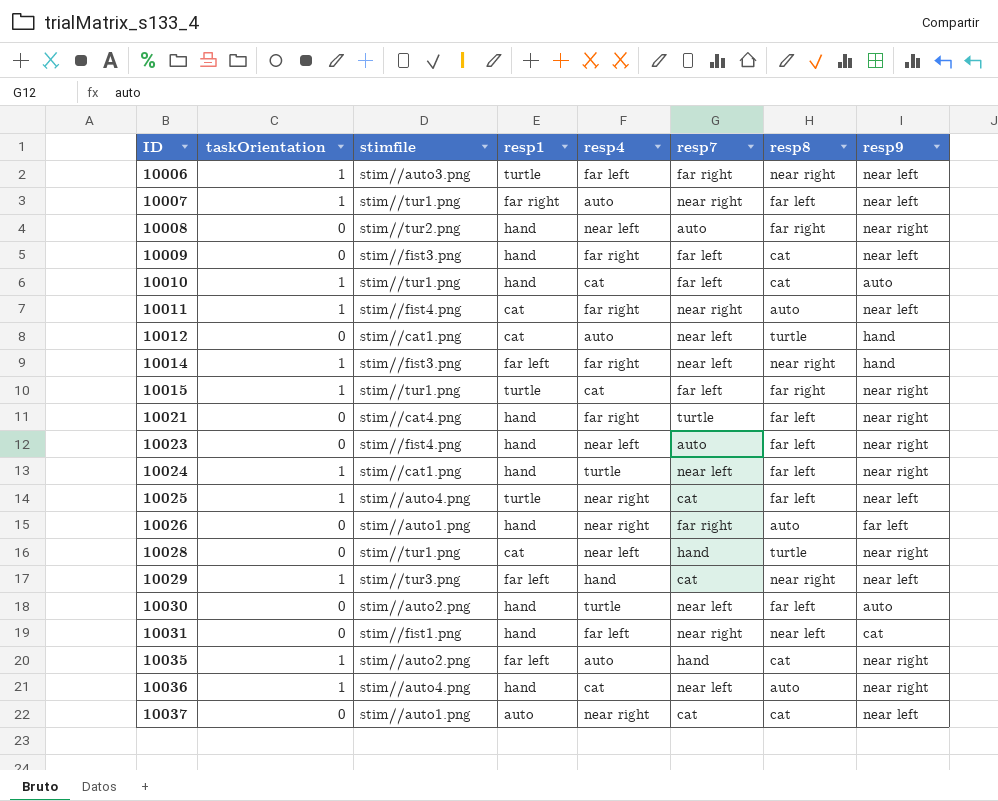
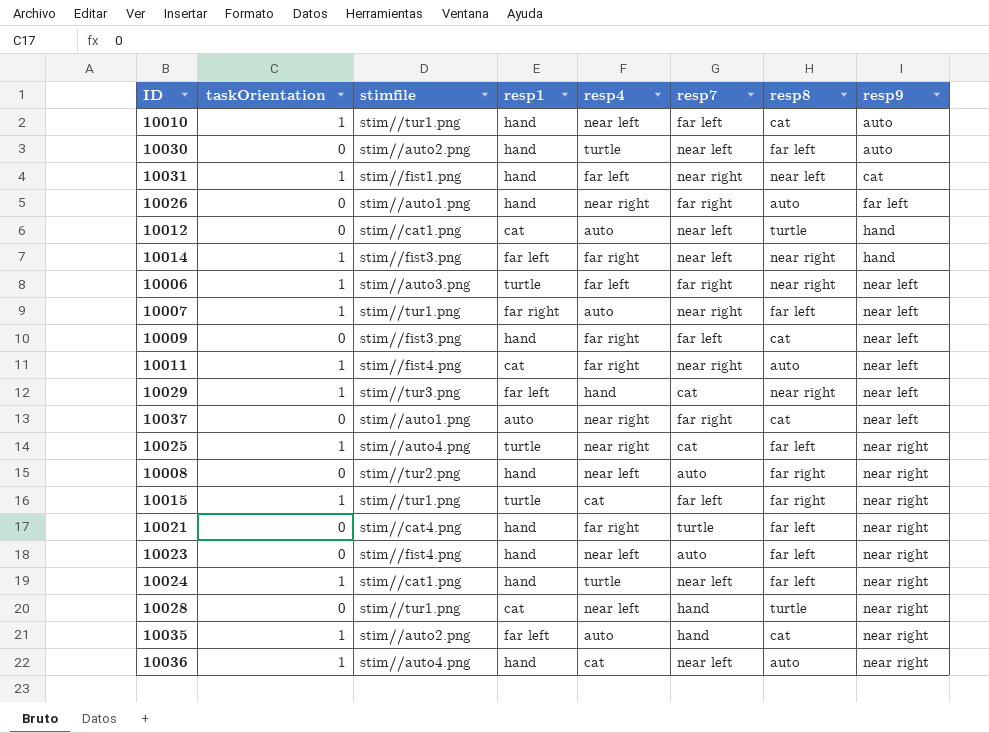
row order: ID ascending -> resp9 ascending
10010 | resp4: cat -> near left
10031 | taskOrientation: 0 -> 1
10037 | resp7: cat -> far right
10025 | resp9: near left -> near right

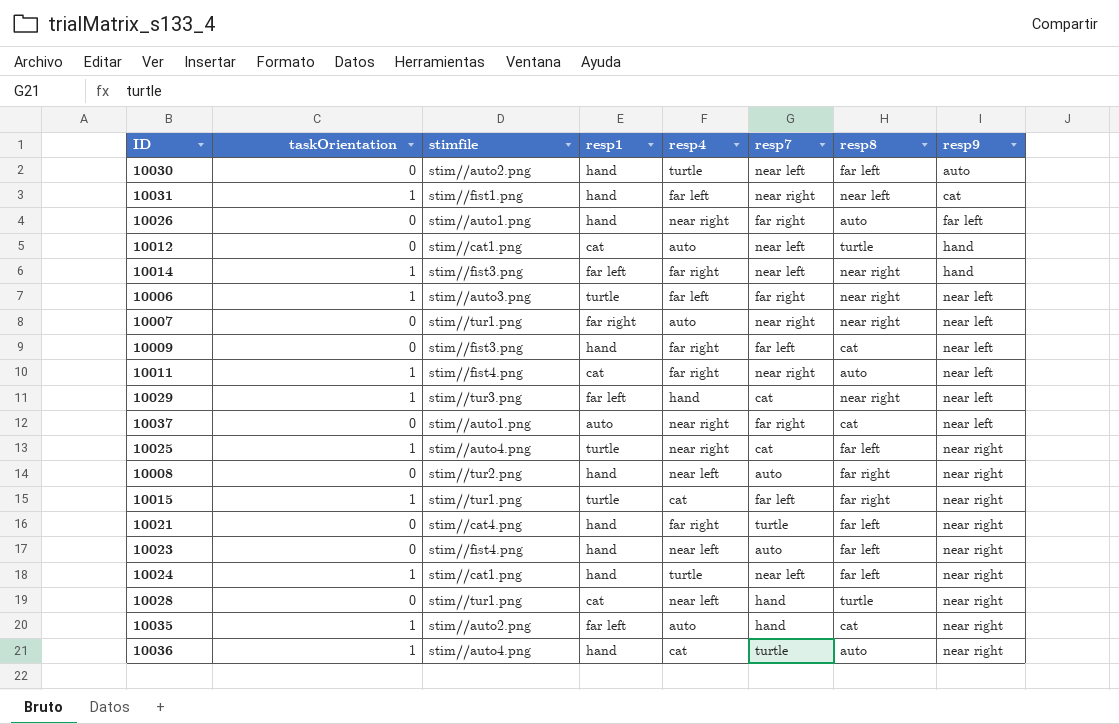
row 10010: 1 | stim//tur1.png | hand | near left | far left | cat | auto -> none
10007 | taskOrientation: 1 -> 0
10007 | resp8: far left -> near right
10036 | resp7: near left -> turtle

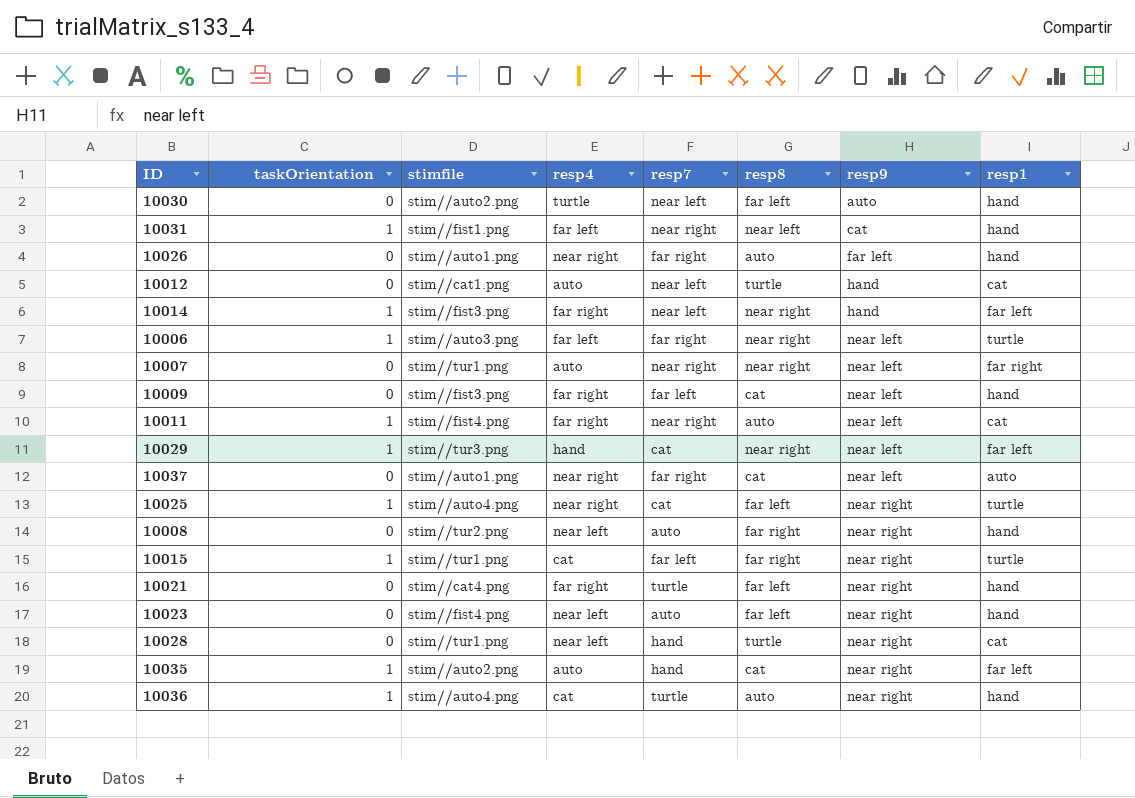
column resp1 | position: 4 -> 8
row 10024: 1 | stim//cat1.png | hand | turtle | near left | far left | near right -> none

